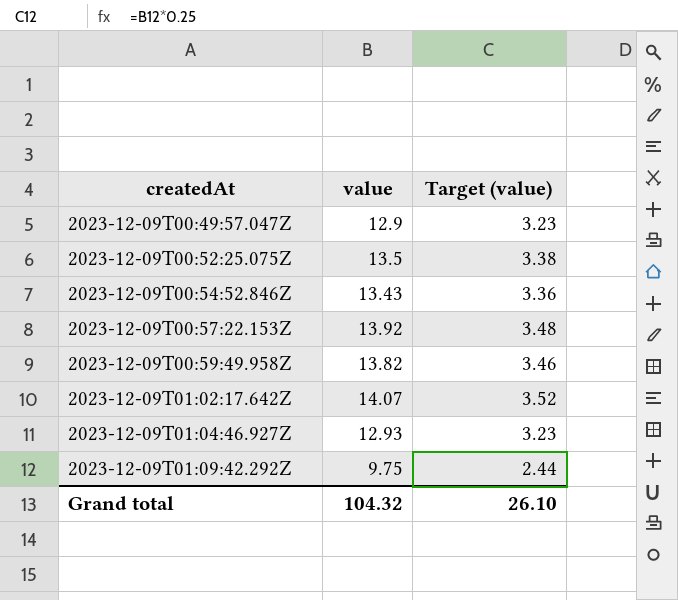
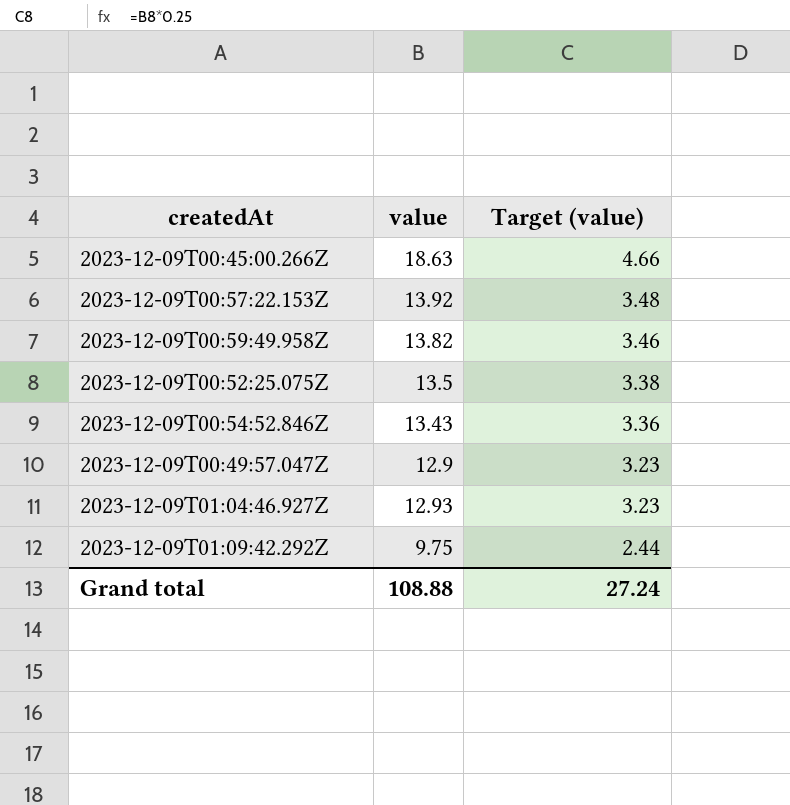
row order: createdAt ascending -> Target (value) descending
row 2023-12-09T01:02:17.642Z: 14.07 | 3.52 -> none
row 2023-12-09T00:45:00.266Z: none -> 18.63 | 4.66
Grand total | value: 104.32 -> 108.88
Grand total | Target (value): 26.10 -> 27.24

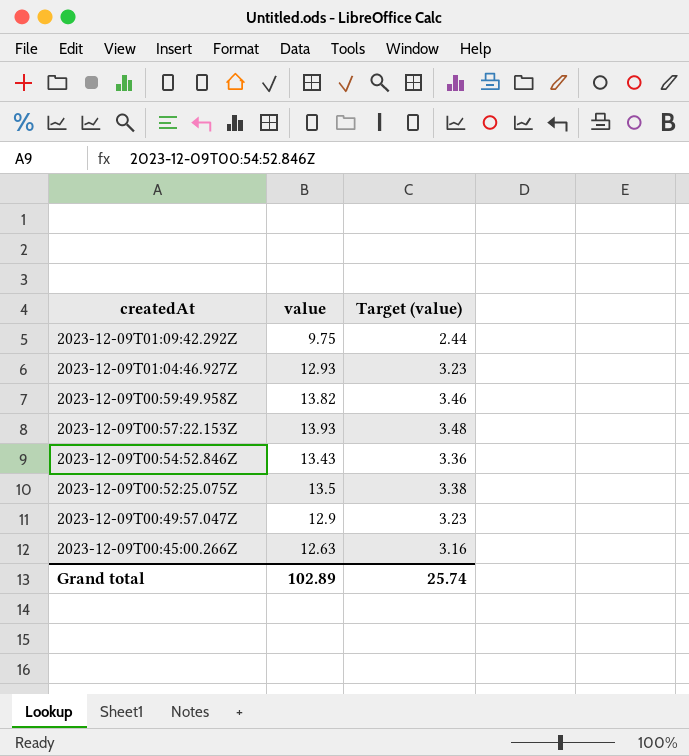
row order: Target (value) descending -> createdAt descending
2023-12-09T00:57:22.153Z | value: 13.92 -> 13.93
2023-12-09T00:45:00.266Z | value: 18.63 -> 12.63
2023-12-09T00:45:00.266Z | Target (value): 4.66 -> 3.16
Grand total | value: 108.88 -> 102.89
Grand total | Target (value): 27.24 -> 25.74

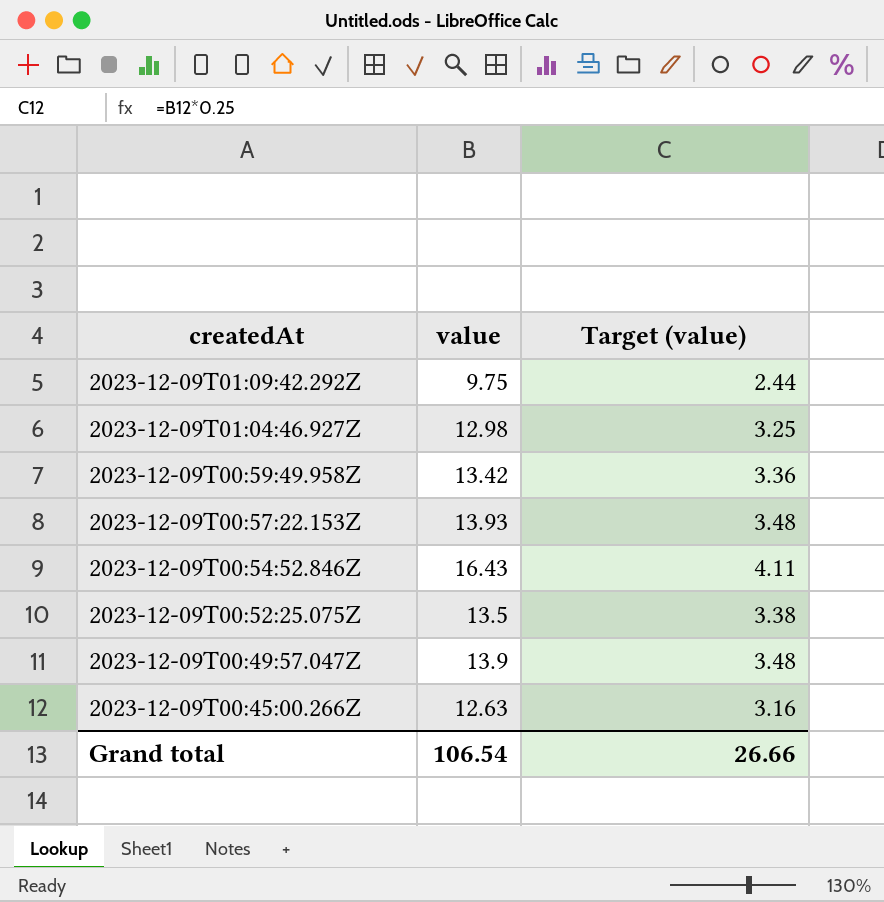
2023-12-09T01:04:46.927Z | value: 12.93 -> 12.98
2023-12-09T01:04:46.927Z | Target (value): 3.23 -> 3.25
2023-12-09T00:59:49.958Z | value: 13.82 -> 13.42
2023-12-09T00:59:49.958Z | Target (value): 3.46 -> 3.36
2023-12-09T00:54:52.846Z | value: 13.43 -> 16.43
2023-12-09T00:54:52.846Z | Target (value): 3.36 -> 4.11
2023-12-09T00:49:57.047Z | value: 12.9 -> 13.9
2023-12-09T00:49:57.047Z | Target (value): 3.23 -> 3.48
Grand total | value: 102.89 -> 106.54
Grand total | Target (value): 25.74 -> 26.66

